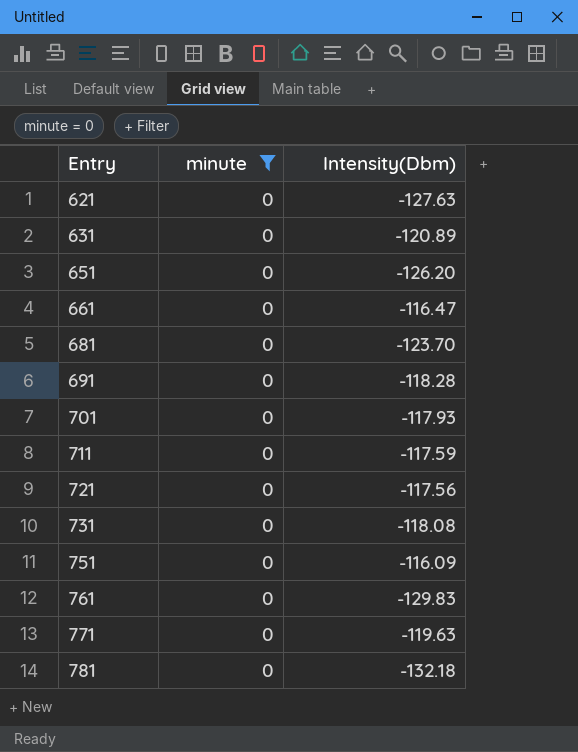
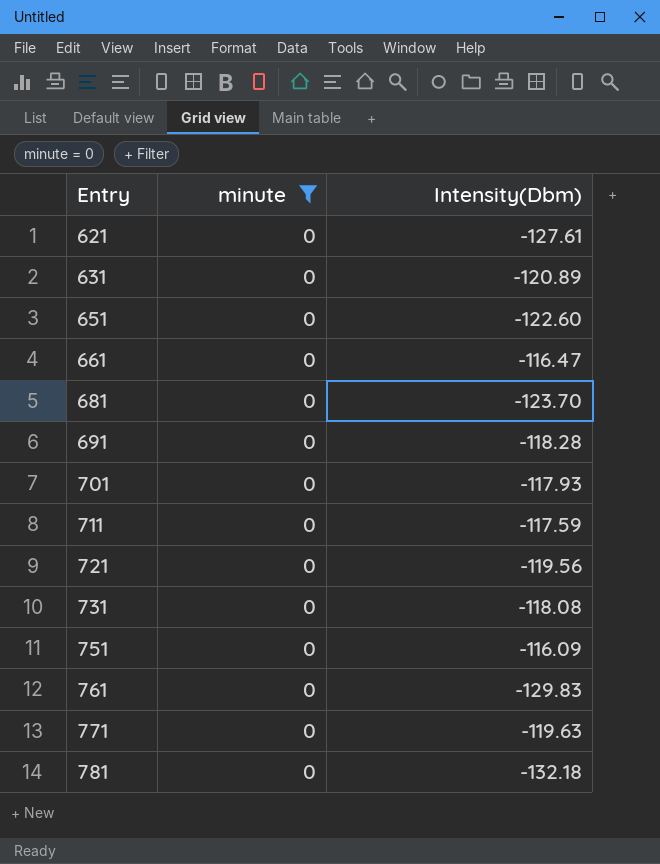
621 | Intensity(Dbm): -127.63 -> -127.61
651 | Intensity(Dbm): -126.20 -> -122.60
721 | Intensity(Dbm): -117.56 -> -119.56

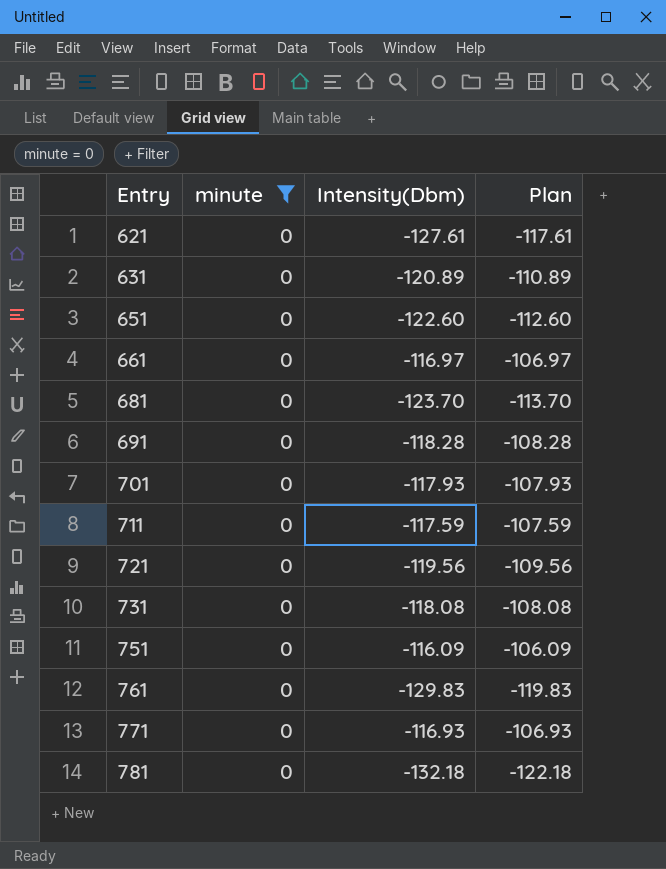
column Plan | formula: none -> [Intensity(Dbm)] + 10
661 | Intensity(Dbm): -116.47 -> -116.97
771 | Intensity(Dbm): -119.63 -> -116.93

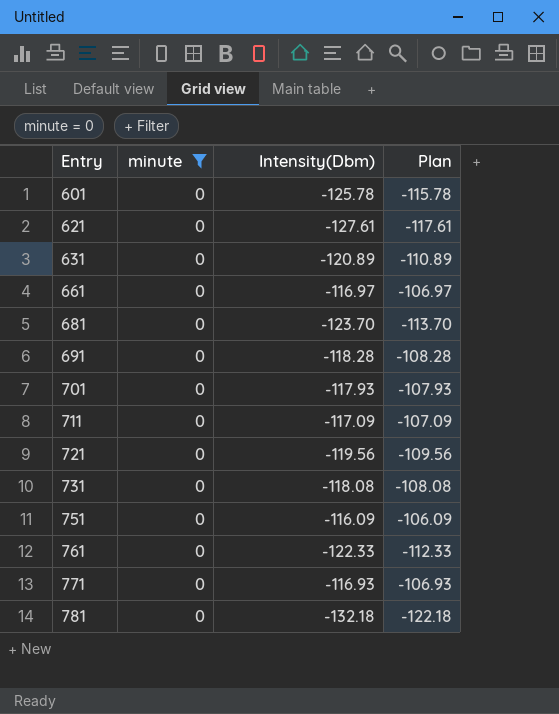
row 651: 0 | -122.60 | -112.60 -> none
row 601: none -> 0 | -125.78 | -115.78
711 | Intensity(Dbm): -117.59 -> -117.09
711 | Plan: -107.59 -> -107.09
761 | Intensity(Dbm): -129.83 -> -122.33
761 | Plan: -119.83 -> -112.33

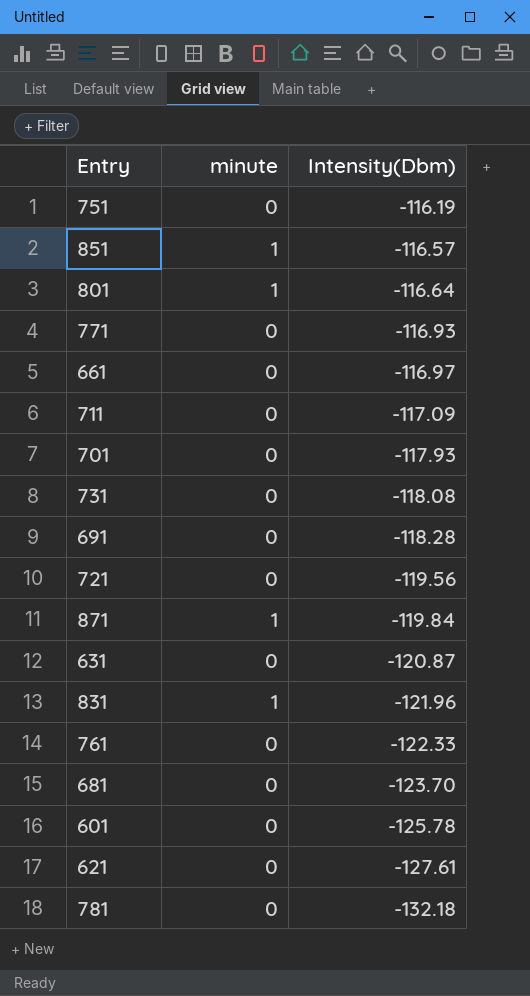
filter: minute = 0 -> none
row order: Entry ascending -> Intensity(Dbm) descending
column Plan | formula: [Intensity(Dbm)] + 10 -> none
751 | Intensity(Dbm): -116.09 -> -116.19
631 | Intensity(Dbm): -120.89 -> -120.87

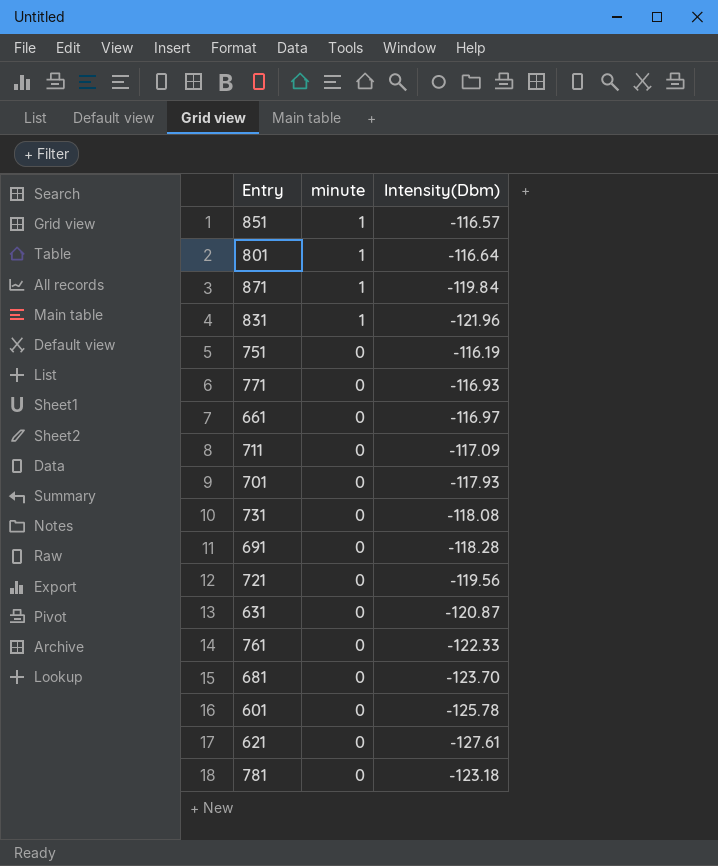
row order: Intensity(Dbm) descending -> minute descending
781 | Intensity(Dbm): -132.18 -> -123.18

